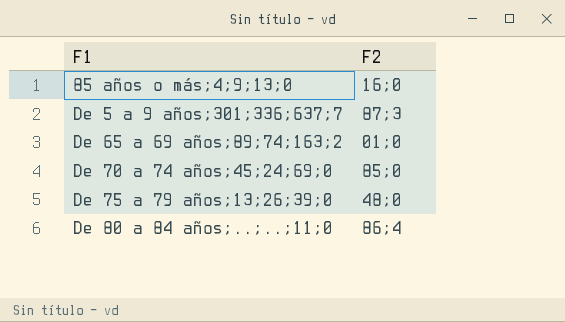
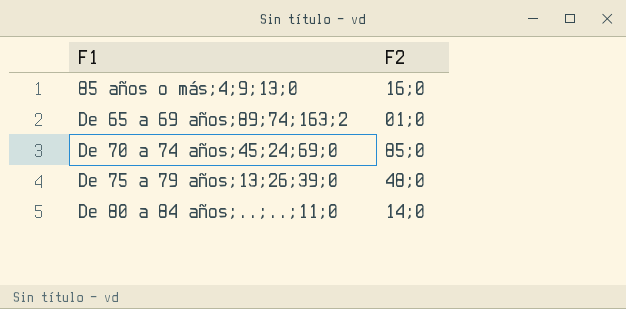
row De 5 a 9 años;301;336;637;7: 87;3 -> none
De 80 a 84 años;..;..;11;0 | F2: 86;4 -> 14;0

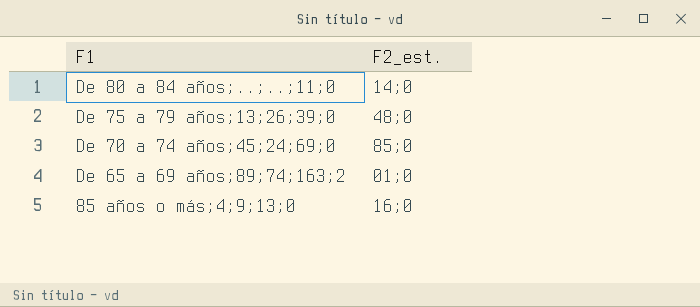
row order: F1 ascending -> F1 descending
column name: F2 -> F2_est.

